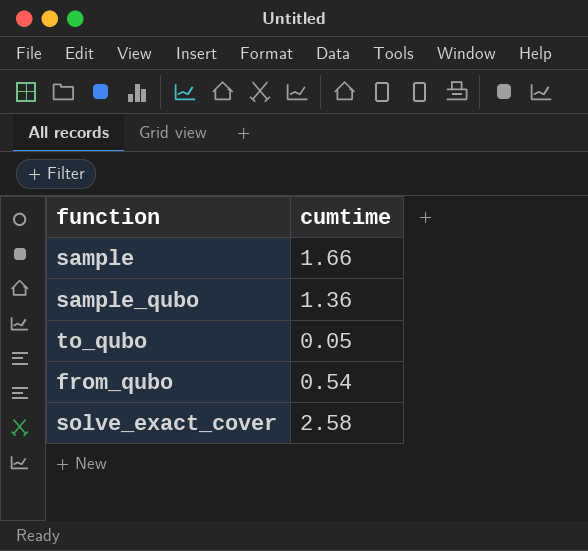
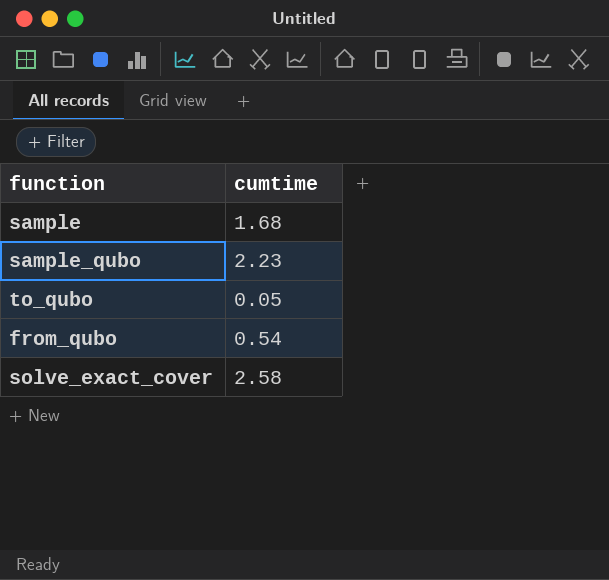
sample | cumtime: 1.66 -> 1.68
sample_qubo | cumtime: 1.36 -> 2.23

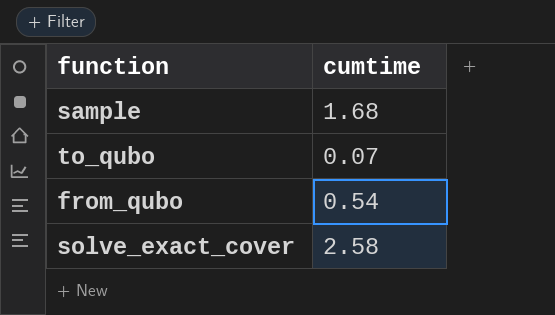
row sample_qubo: 2.23 -> none
to_qubo | cumtime: 0.05 -> 0.07

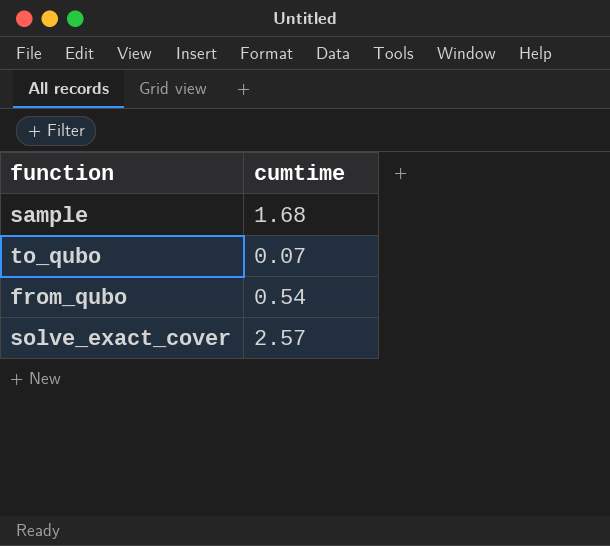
solve_exact_cover | cumtime: 2.58 -> 2.57

